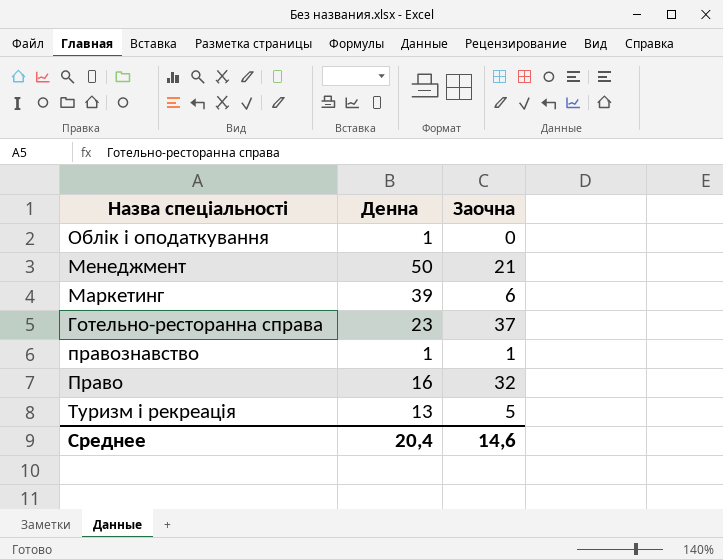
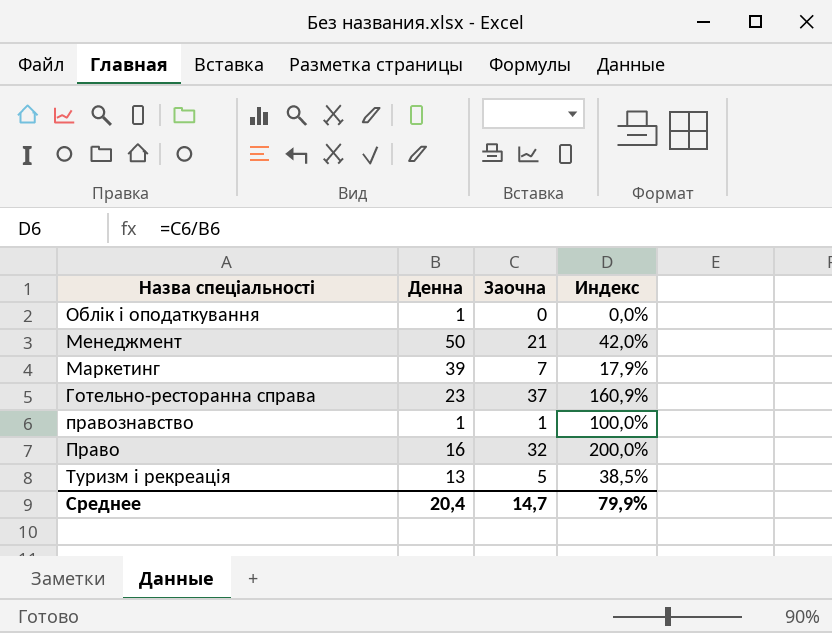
column Индекс | formula: none -> [Заочна] / [Денна]
Маркетинг | Заочна: 6 -> 7
Среднее | Заочна: 14,6 -> 14,7

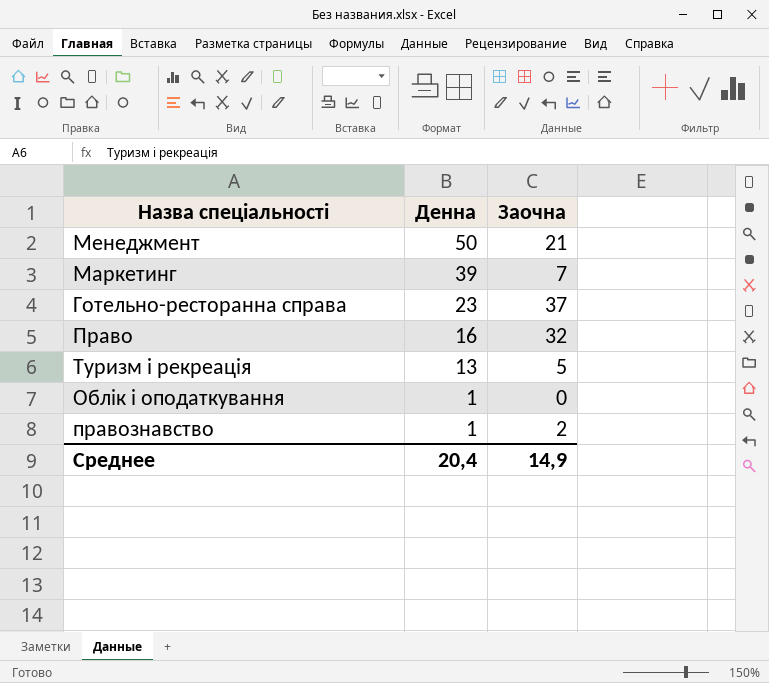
row order: none -> Денна descending
column Индекс | formula: [Заочна] / [Денна] -> none
правознавство | Заочна: 1 -> 2
Среднее | Заочна: 14,7 -> 14,9

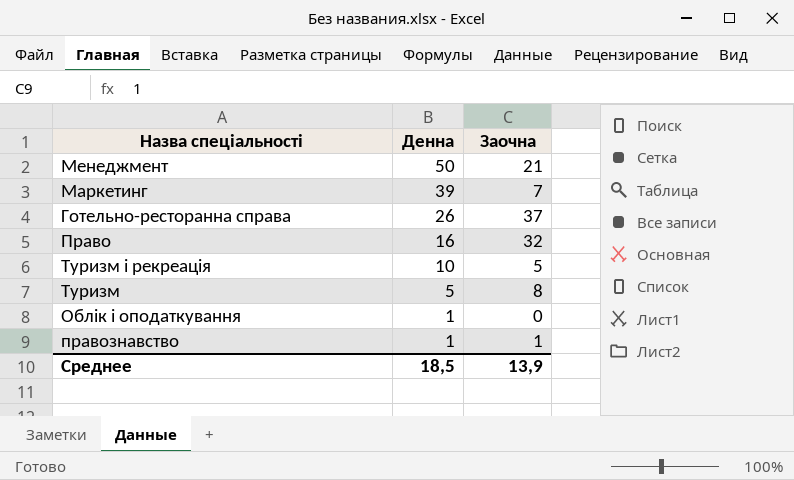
Готельно-ресторанна справа | Денна: 23 -> 26
Туризм і рекреація | Денна: 13 -> 10
row Туризм: none -> 5 | 8
правознавство | Заочна: 2 -> 1
Среднее | Денна: 20,4 -> 18,5
Среднее | Заочна: 14,9 -> 13,9

